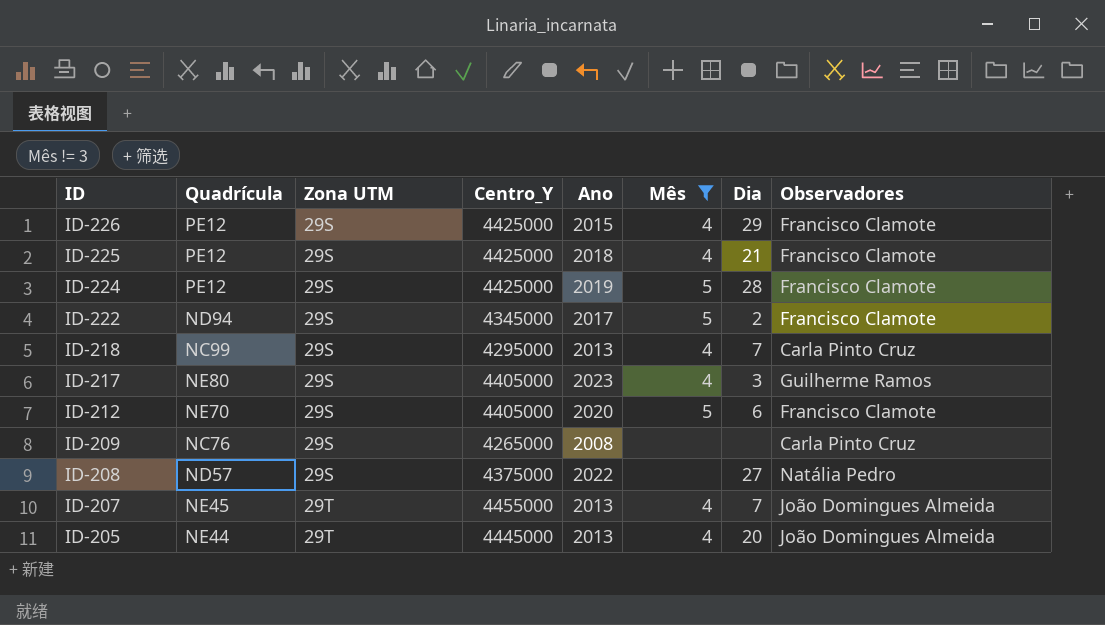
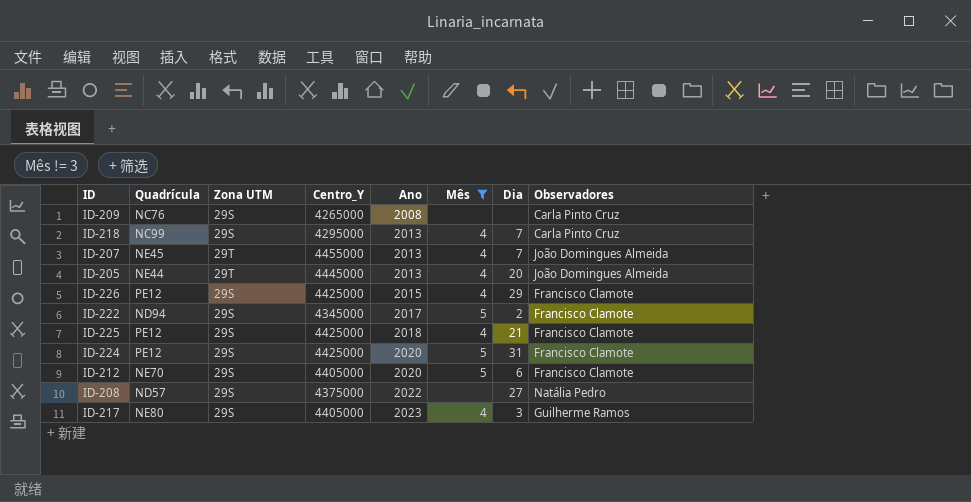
row order: ID descending -> Ano ascending
ID-224 | Ano: 2019 -> 2020
ID-224 | Dia: 28 -> 31

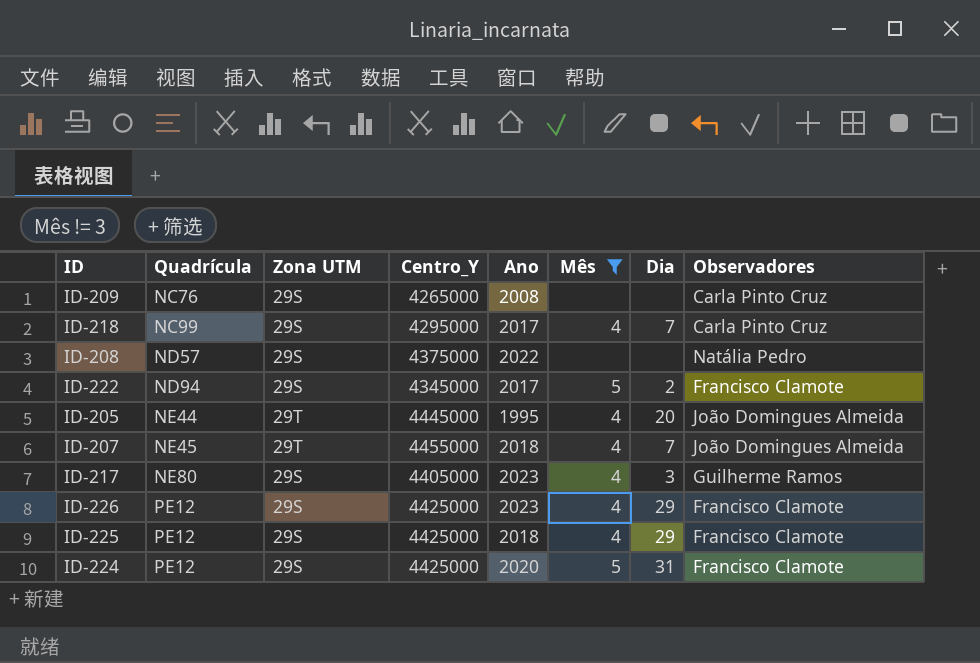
row order: Ano ascending -> Quadrícula ascending
row ID-212: NE70 | 29S | 4405000 | 2020 | 5 | 6 | Francisco Clamote -> none
ID-218 | Ano: 2013 -> 2017
ID-208 | Dia: 27 -> none
ID-205 | Ano: 2013 -> 1995
ID-207 | Ano: 2013 -> 2018
ID-226 | Ano: 2015 -> 2023
ID-225 | Dia: 21 -> 29

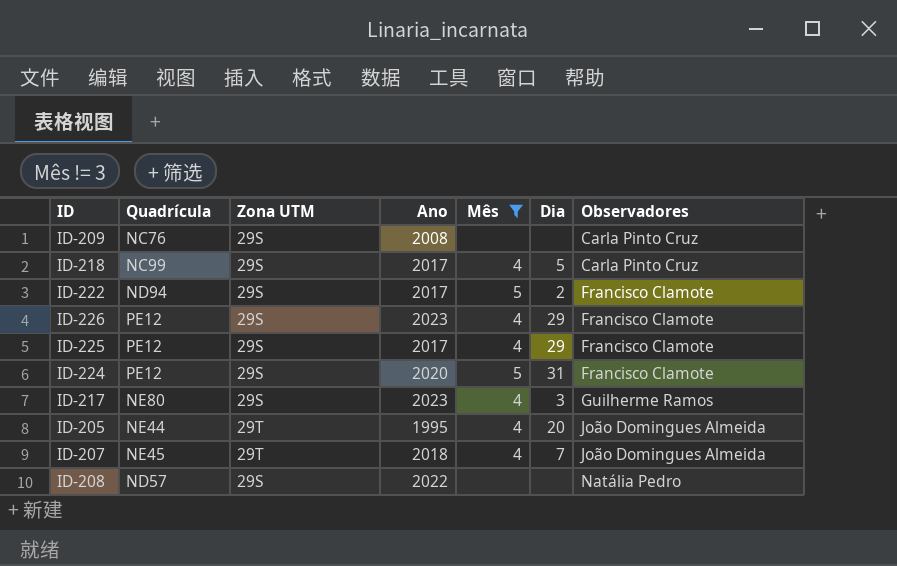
row order: Quadrícula ascending -> Observadores ascending
column Centro_Y | position: 4 -> none
ID-218 | Dia: 7 -> 5
ID-225 | Ano: 2018 -> 2017

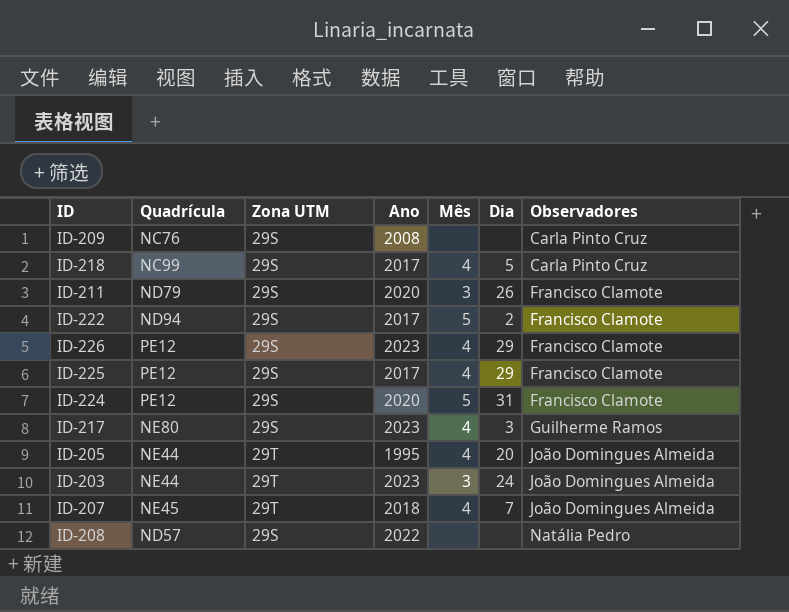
filter: Mês != 3 -> none

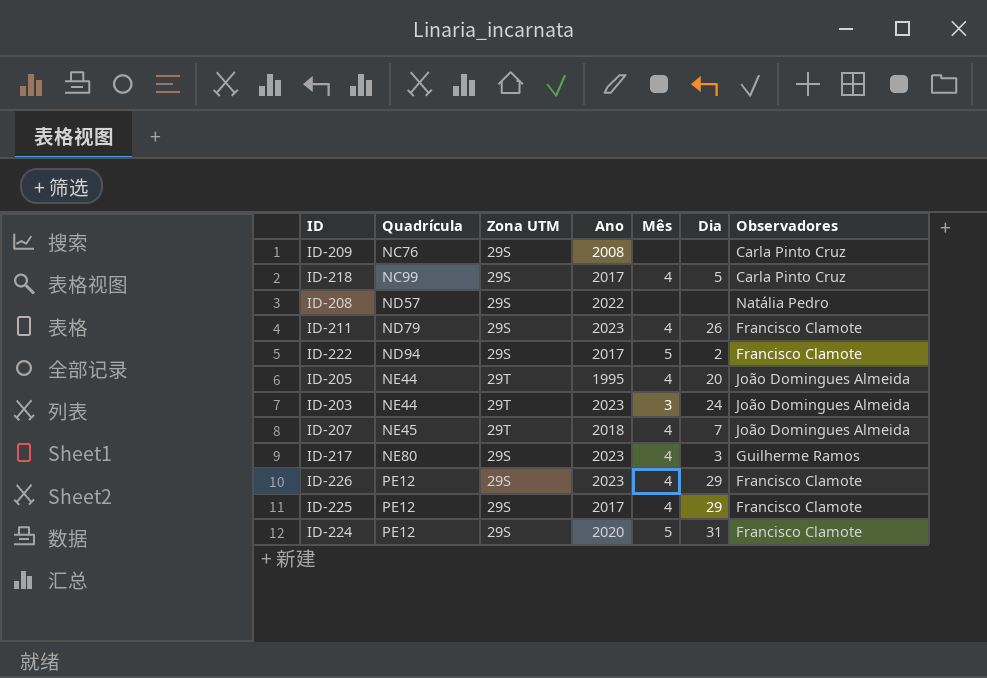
row order: Observadores ascending -> Quadrícula ascending
ID-211 | Ano: 2020 -> 2023
ID-211 | Mês: 3 -> 4

